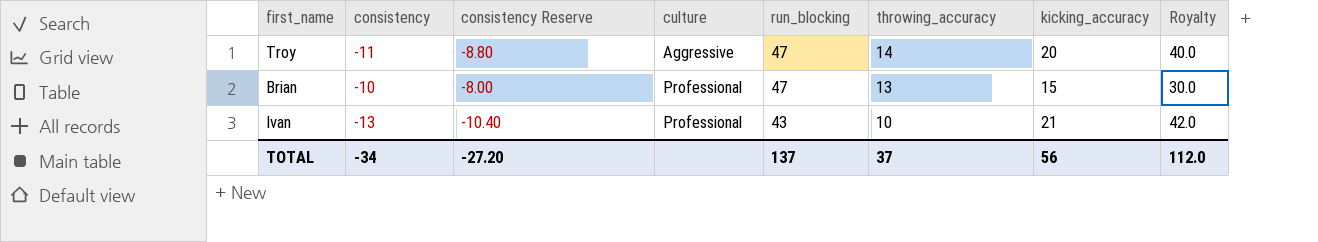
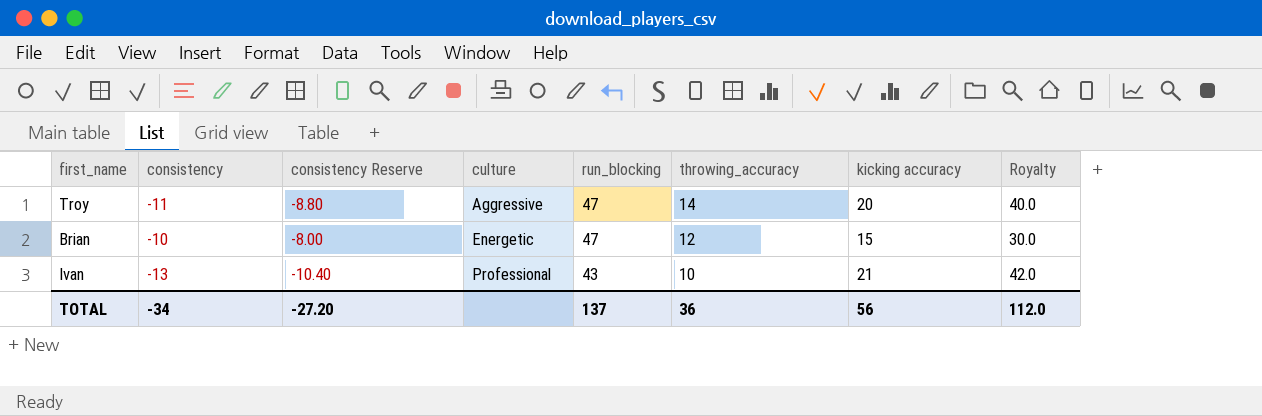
column name: kicking_accuracy -> kicking accuracy
Brian | culture: Professional -> Energetic
Brian | throwing_accuracy: 13 -> 12
TOTAL | throwing_accuracy: 37 -> 36

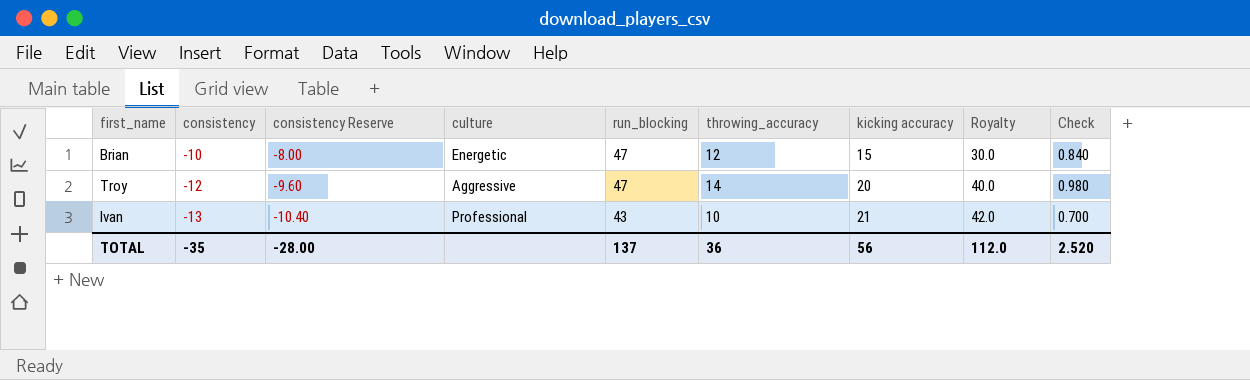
row order: culture ascending -> consistency descending
column Check | formula: none -> [throwing_accuracy] * 0.07
Troy | consistency: -11 -> -12
Troy | consistency Reserve: -8.80 -> -9.60
TOTAL | consistency: -34 -> -35
TOTAL | consistency Reserve: -27.20 -> -28.00

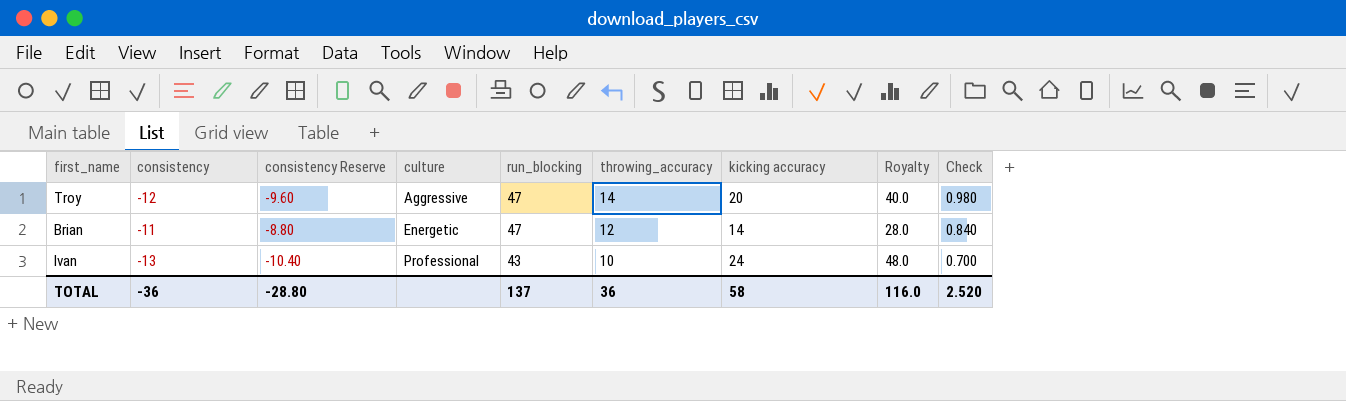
row order: consistency descending -> culture ascending
Brian | consistency: -10 -> -11
Brian | consistency Reserve: -8.00 -> -8.80
Brian | kicking accuracy: 15 -> 14
Brian | Royalty: 30.0 -> 28.0
Ivan | kicking accuracy: 21 -> 24
Ivan | Royalty: 42.0 -> 48.0
TOTAL | consistency: -35 -> -36
TOTAL | consistency Reserve: -28.00 -> -28.80
TOTAL | kicking accuracy: 56 -> 58
TOTAL | Royalty: 112.0 -> 116.0

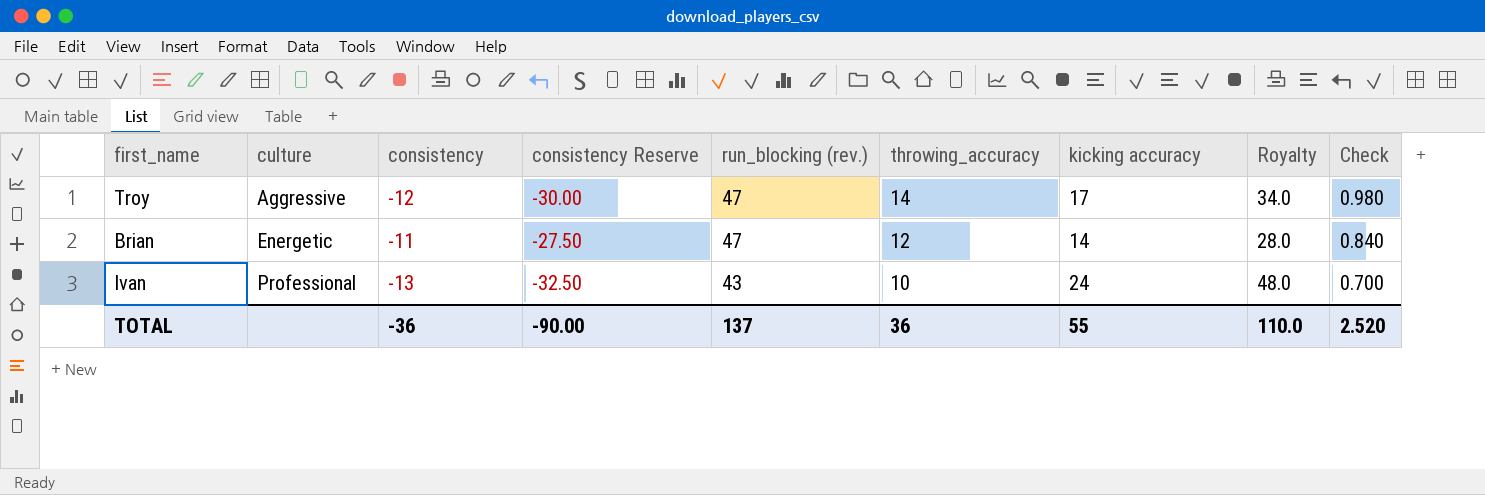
column culture | position: 4 -> 2
column consistency Reserve | formula: [consistency] * 0.8 -> [consistency] * 2.5
column name: run_blocking -> run_blocking (rev.)
Troy | kicking accuracy: 20 -> 17
Troy | Royalty: 40.0 -> 34.0
TOTAL | consistency Reserve: -28.80 -> -90.00
TOTAL | kicking accuracy: 58 -> 55
TOTAL | Royalty: 116.0 -> 110.0

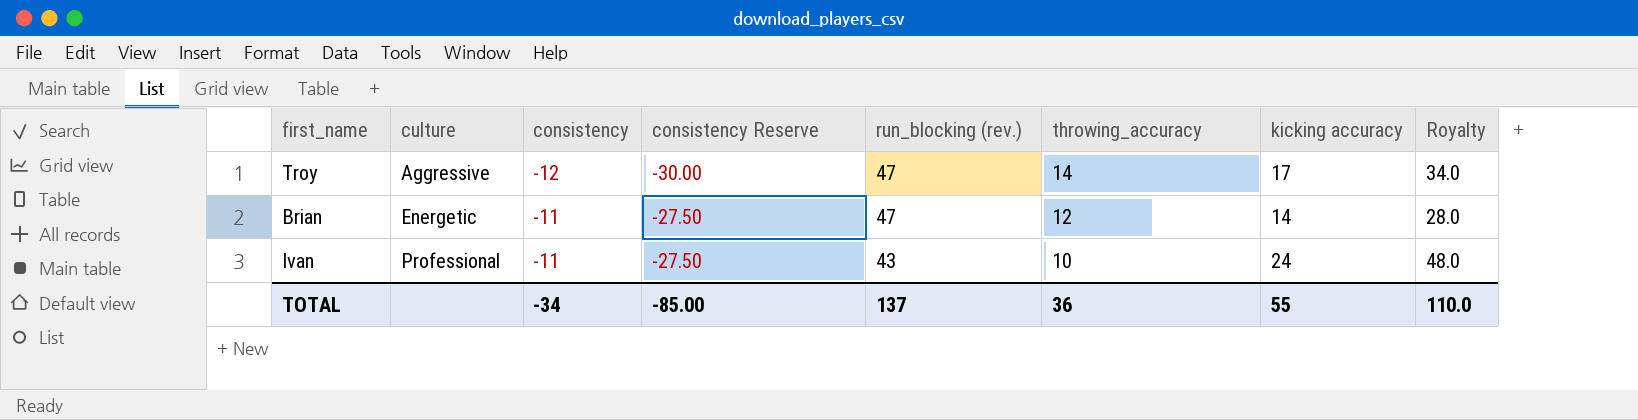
column Check | formula: [throwing_accuracy] * 0.07 -> none
Ivan | consistency: -13 -> -11
Ivan | consistency Reserve: -32.50 -> -27.50
TOTAL | consistency: -36 -> -34
TOTAL | consistency Reserve: -90.00 -> -85.00

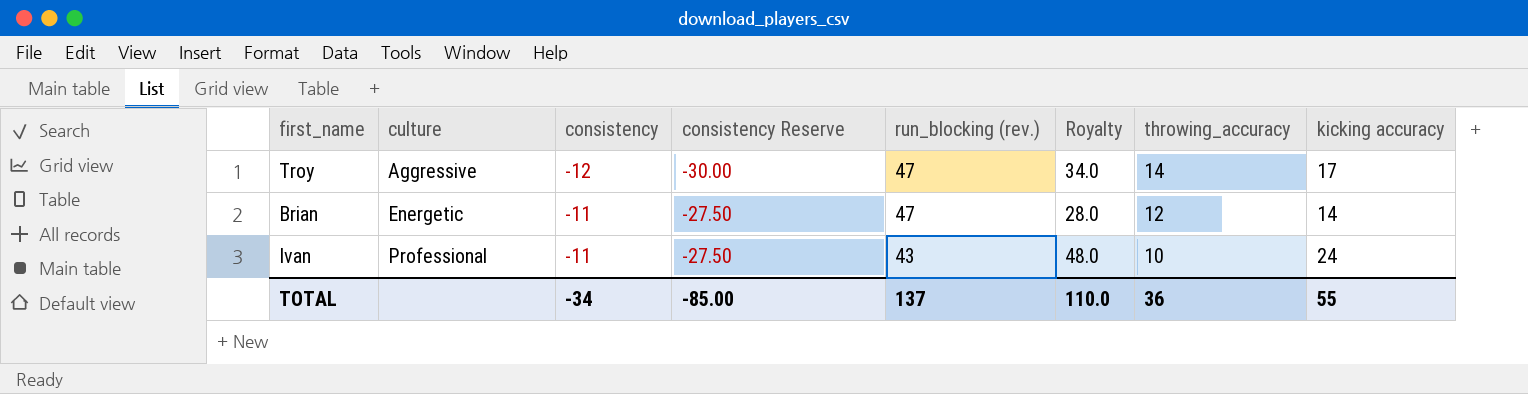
column Royalty | position: 8 -> 6

